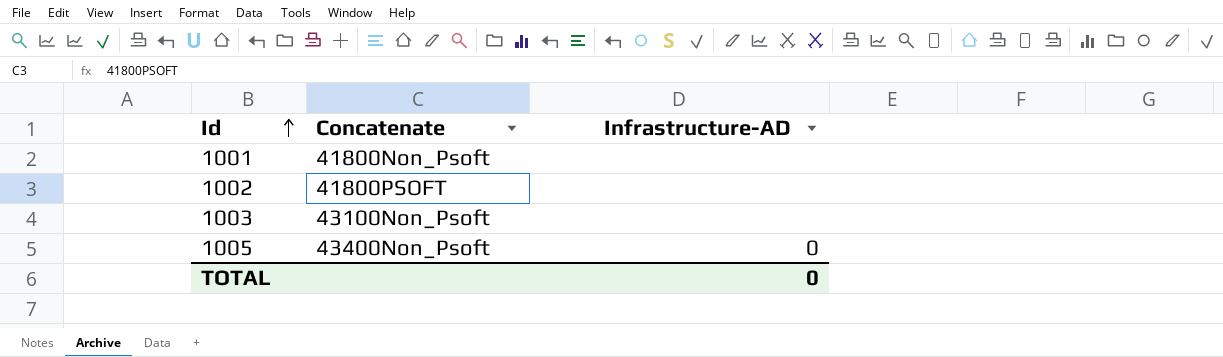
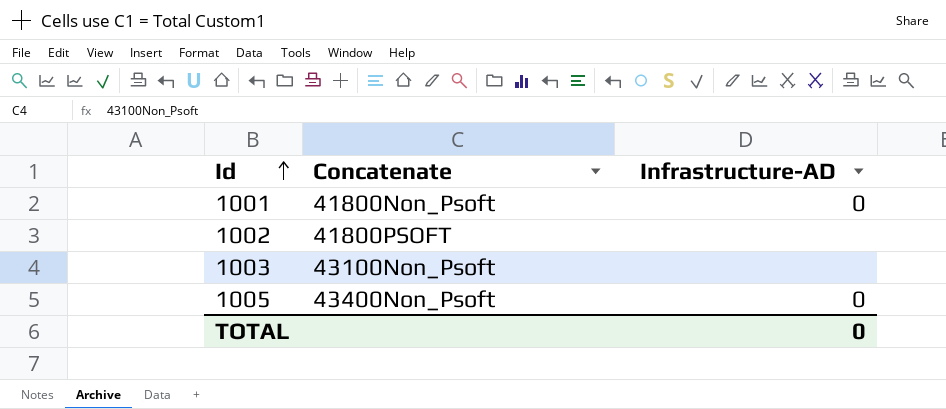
1001 | Infrastructure-AD: none -> 0

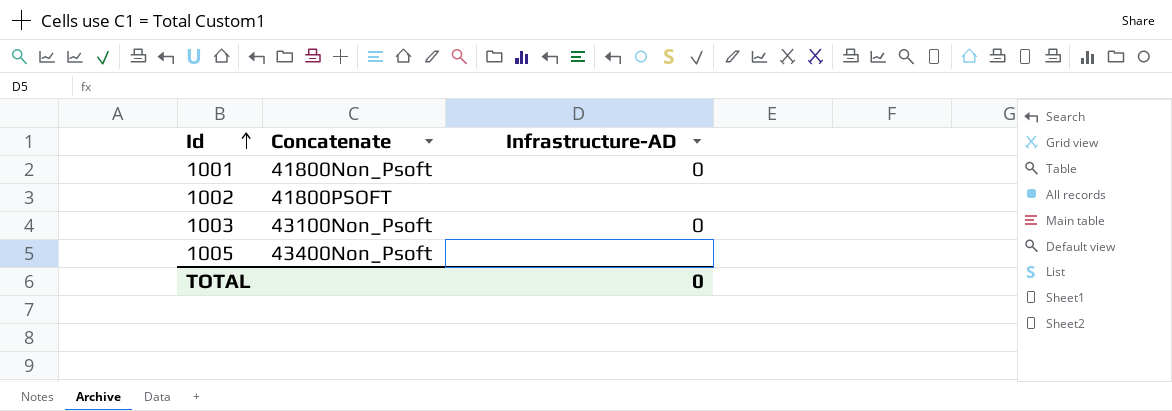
1003 | Infrastructure-AD: none -> 0
1005 | Infrastructure-AD: 0 -> none

